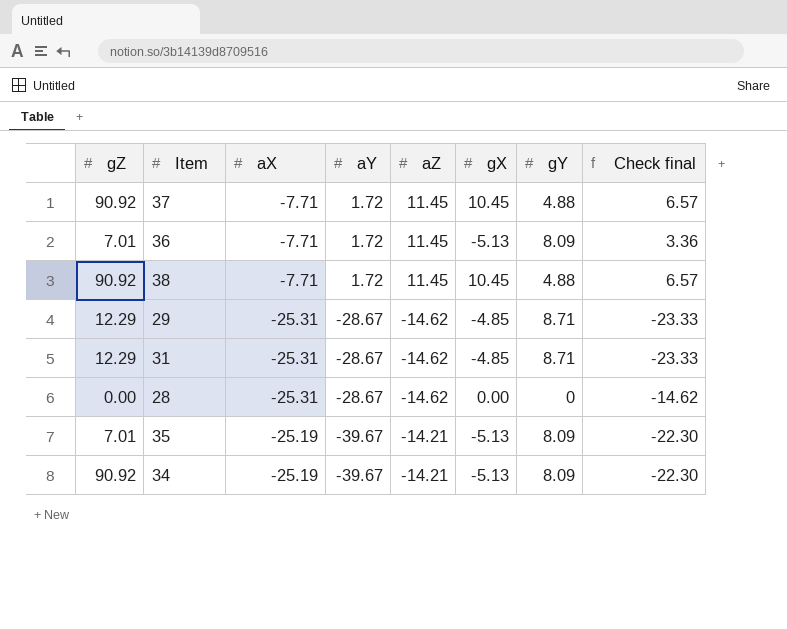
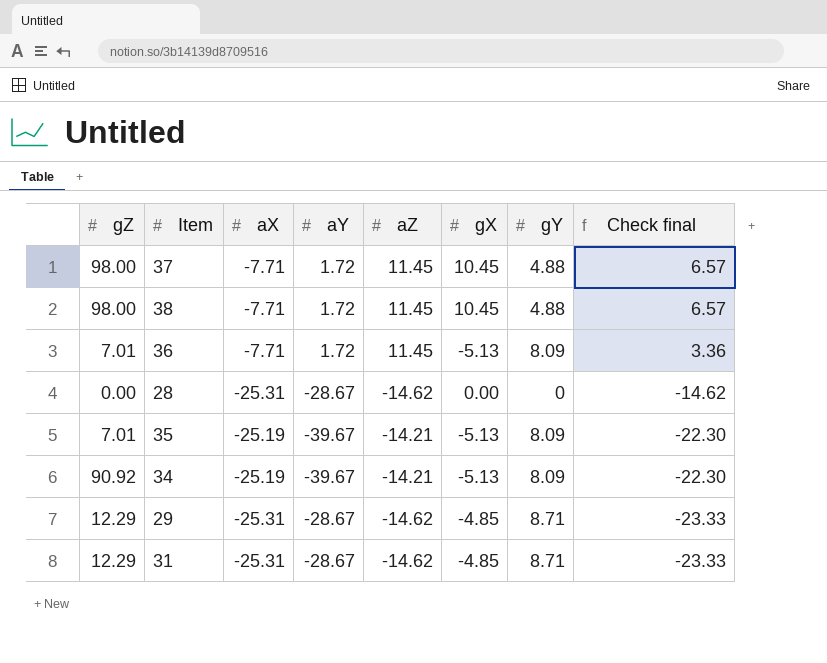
row order: aY descending -> Check final descending
37 | gZ: 90.92 -> 98.00
38 | gZ: 90.92 -> 98.00

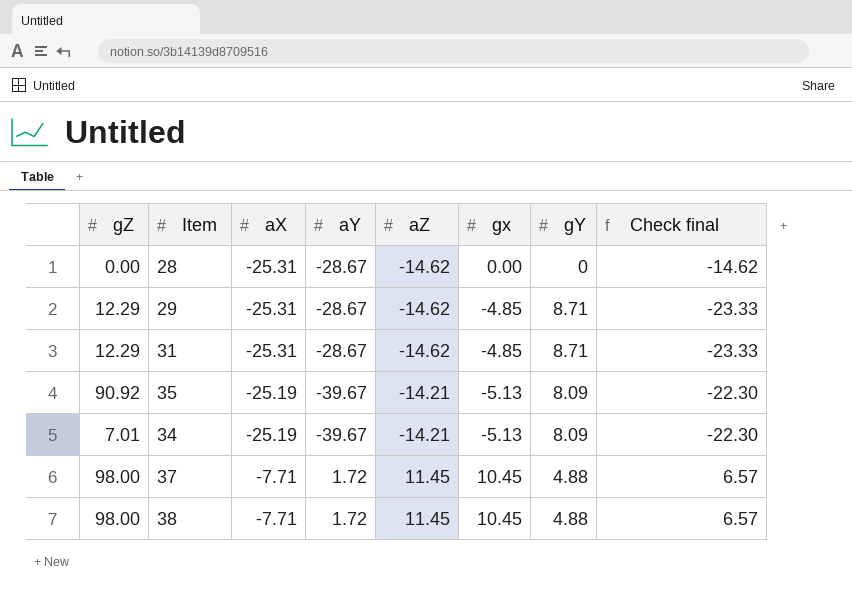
row order: Check final descending -> aX ascending
column name: gX -> gx
row 36: 7.01 | -7.71 | 1.72 | 11.45 | -5.13 | 8.09 | 3.36 -> none
35 | gZ: 7.01 -> 90.92
34 | gZ: 90.92 -> 7.01

